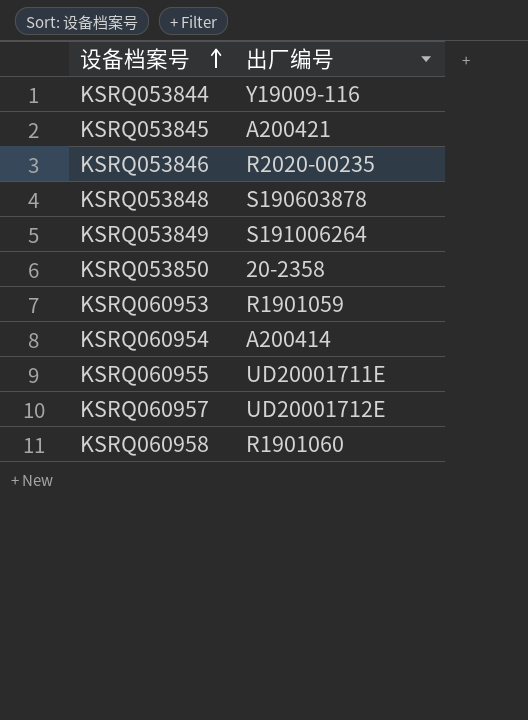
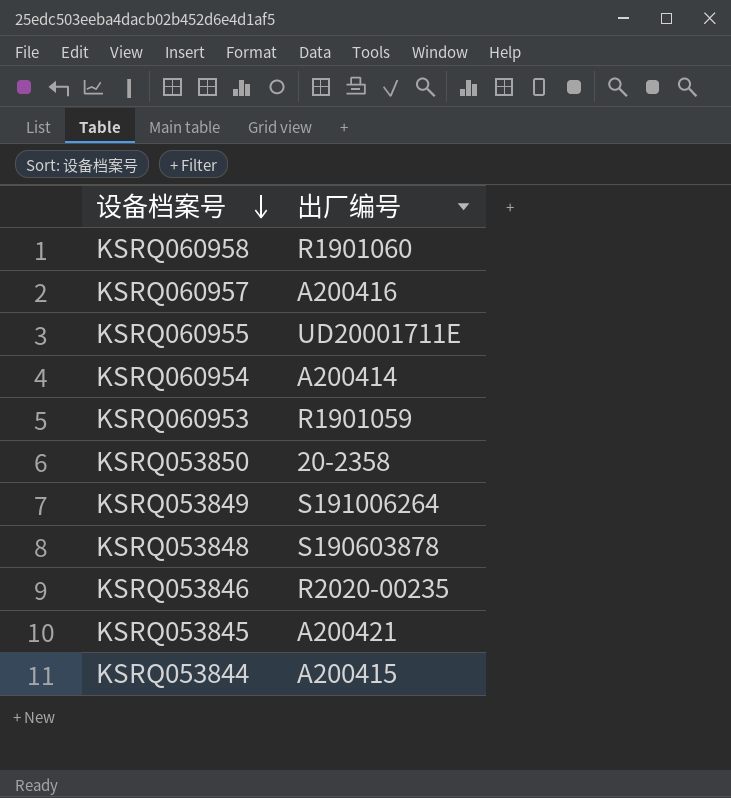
row order: 设备档案号 ascending -> 设备档案号 descending
KSRQ060957 | 出厂编号: UD20001712E -> A200416
KSRQ053844 | 出厂编号: Y19009-116 -> A200415

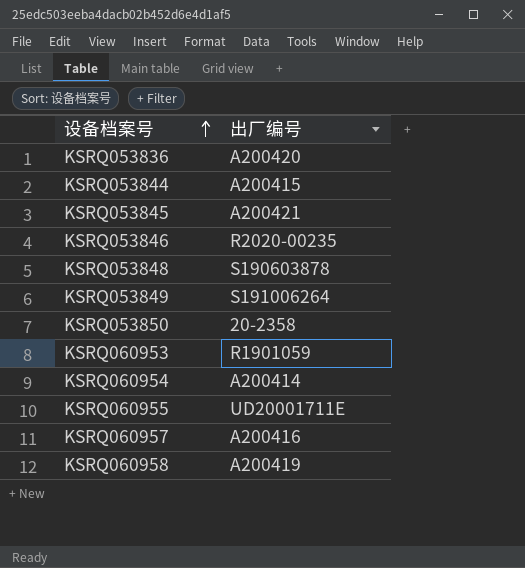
row order: 设备档案号 descending -> 设备档案号 ascending
row KSRQ053836: none -> A200420
KSRQ060958 | 出厂编号: R1901060 -> A200419

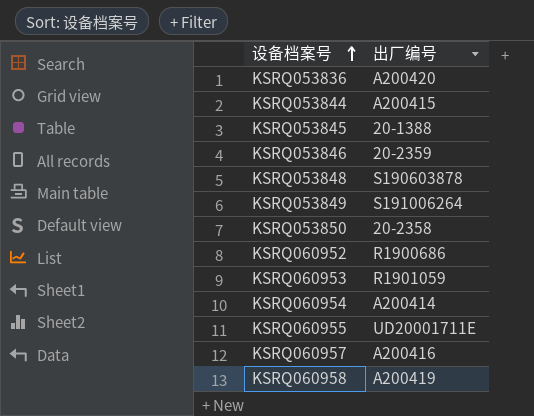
KSRQ053845 | 出厂编号: A200421 -> 20-1388
KSRQ053846 | 出厂编号: R2020-00235 -> 20-2359
row KSRQ060952: none -> R1900686

